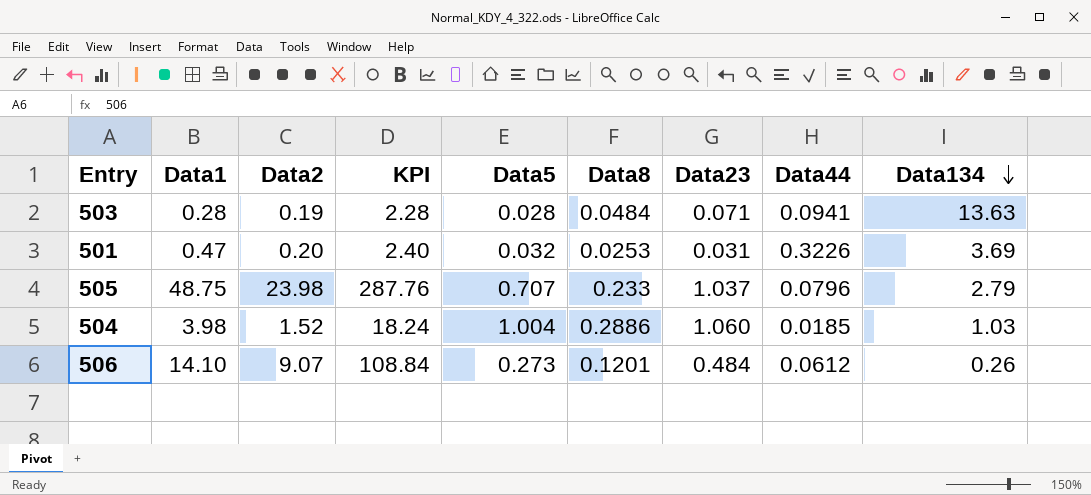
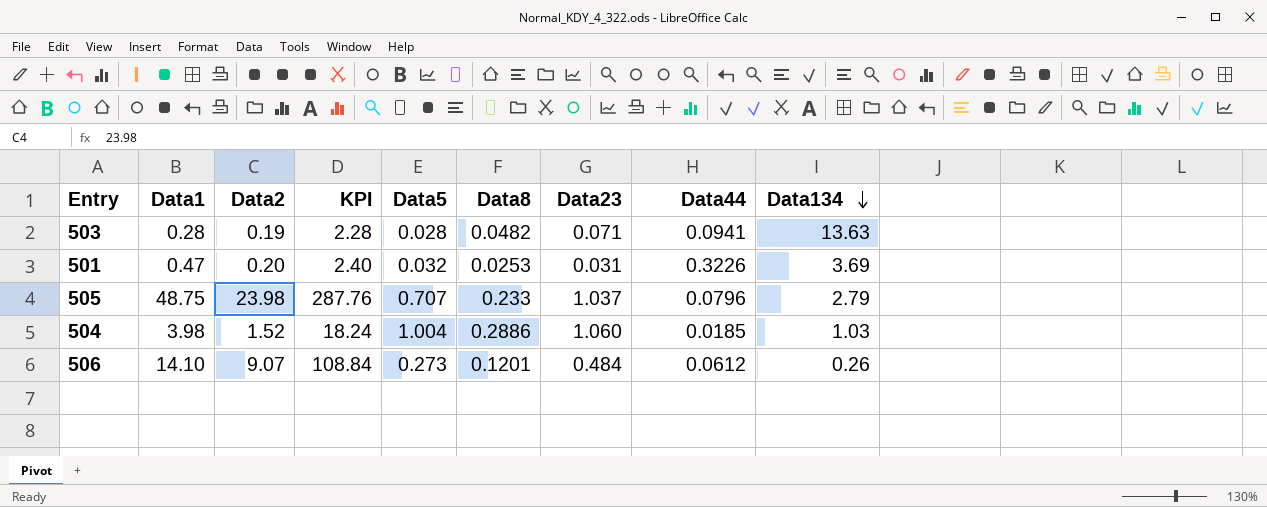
503 | Data8: 0.0484 -> 0.0482

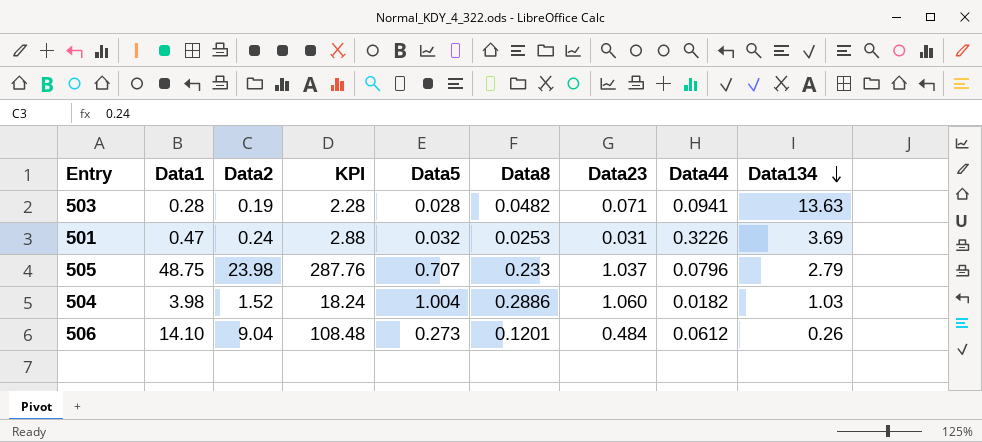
501 | Data2: 0.20 -> 0.24
501 | KPI: 2.40 -> 2.88
504 | Data44: 0.0185 -> 0.0182
506 | Data2: 9.07 -> 9.04
506 | KPI: 108.84 -> 108.48

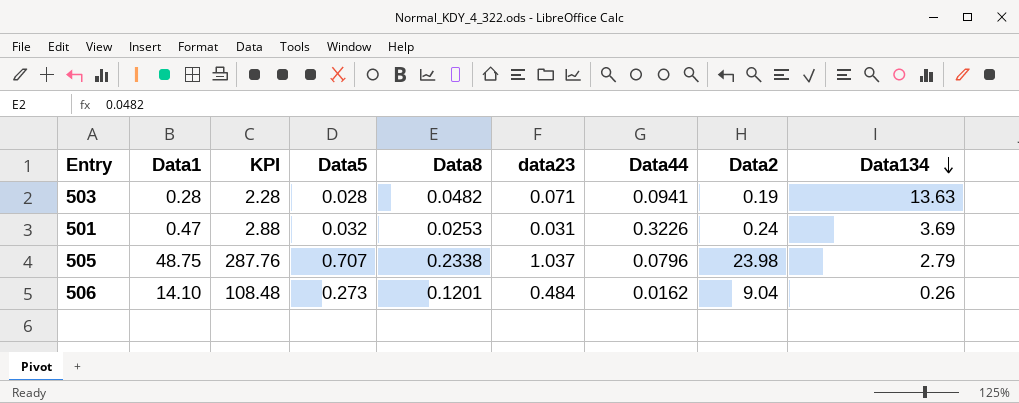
column name: Data23 -> data23
column Data2 | position: 3 -> 8
row 504: 3.98 | 1.52 | 18.24 | 1.004 | 0.2886 | 1.060 | 0.0182 | 1.03 -> none
505 | Data8: 0.233 -> 0.2338
506 | Data44: 0.0612 -> 0.0162

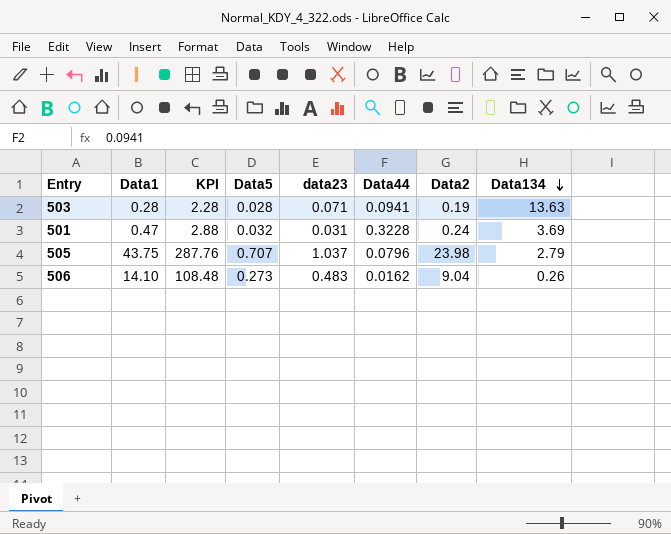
column Data8 | position: 5 -> none
501 | Data44: 0.3226 -> 0.3228
505 | Data1: 48.75 -> 43.75
506 | data23: 0.484 -> 0.483

